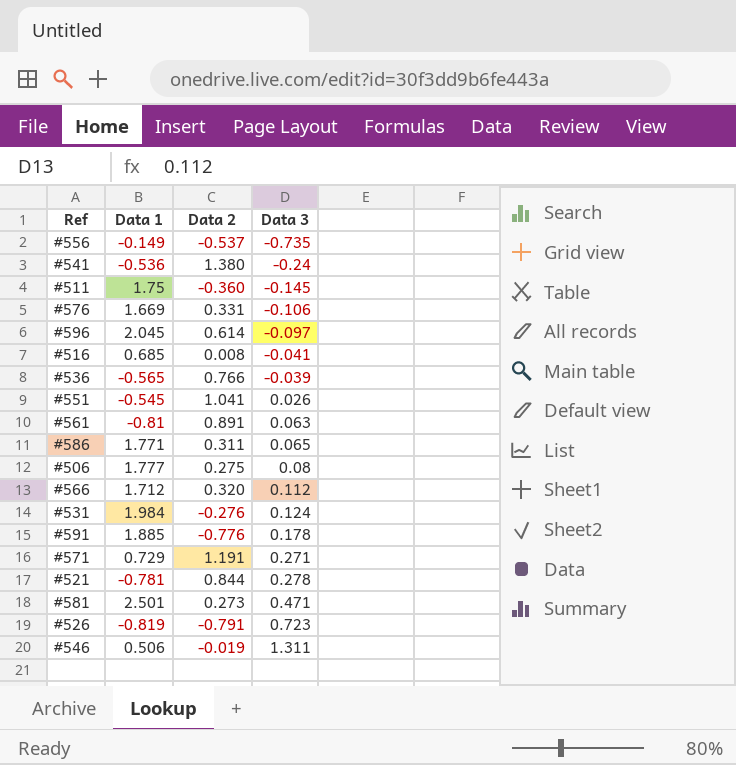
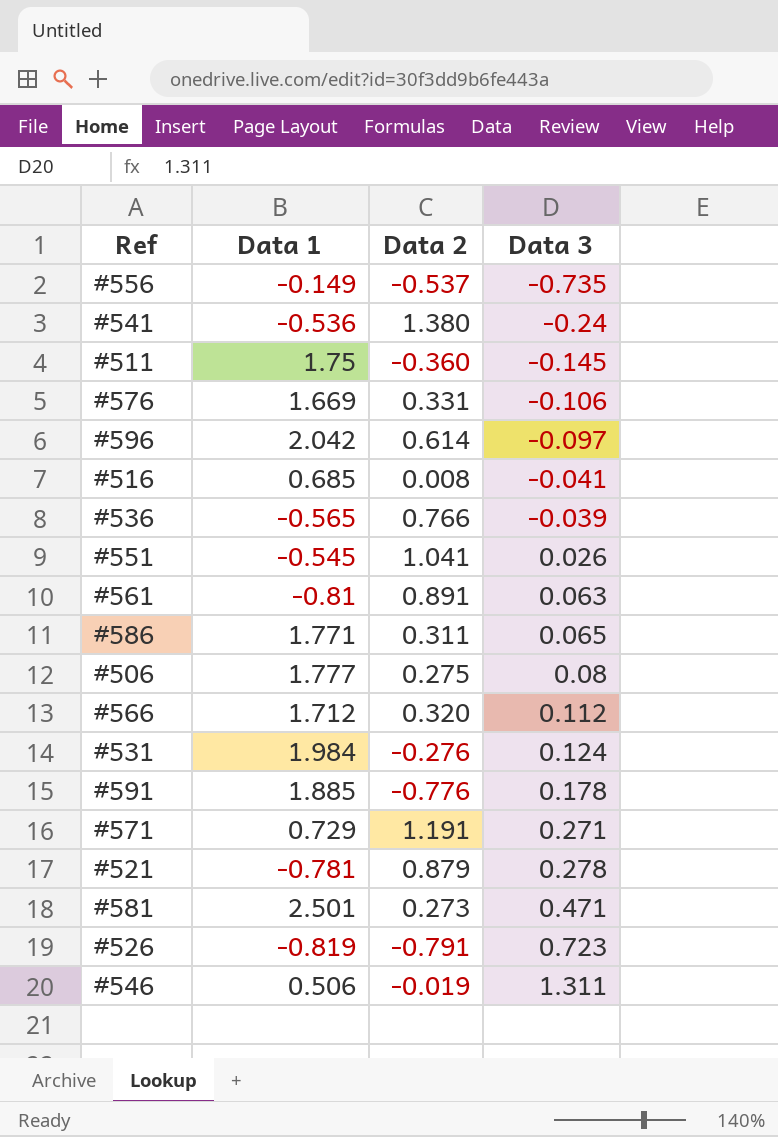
#596 | Data 1: 2.045 -> 2.042
#521 | Data 2: 0.844 -> 0.879

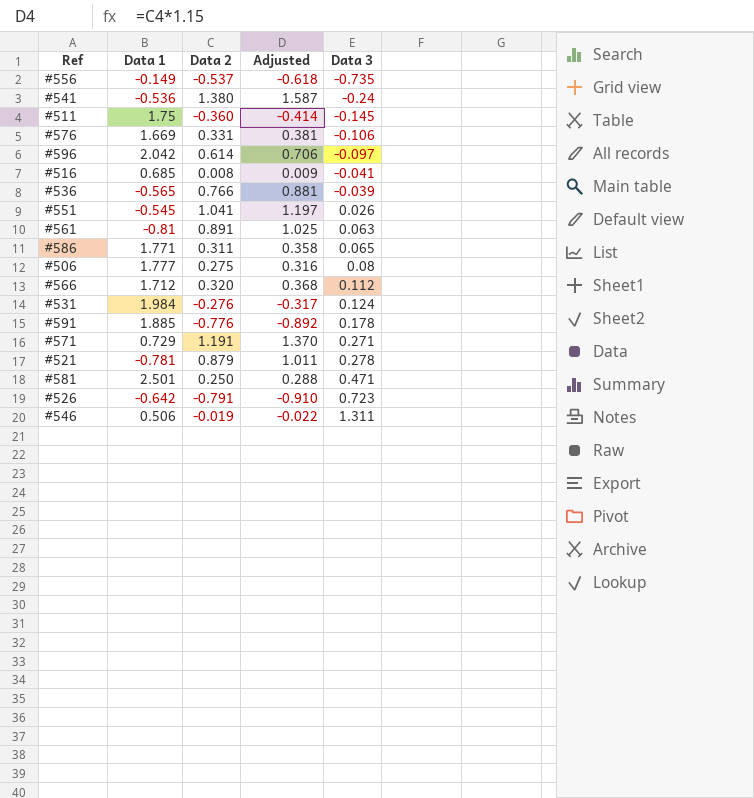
column Adjusted | formula: none -> [Data 2] * 1.15
#581 | Data 2: 0.273 -> 0.250
#526 | Data 1: -0.819 -> -0.642

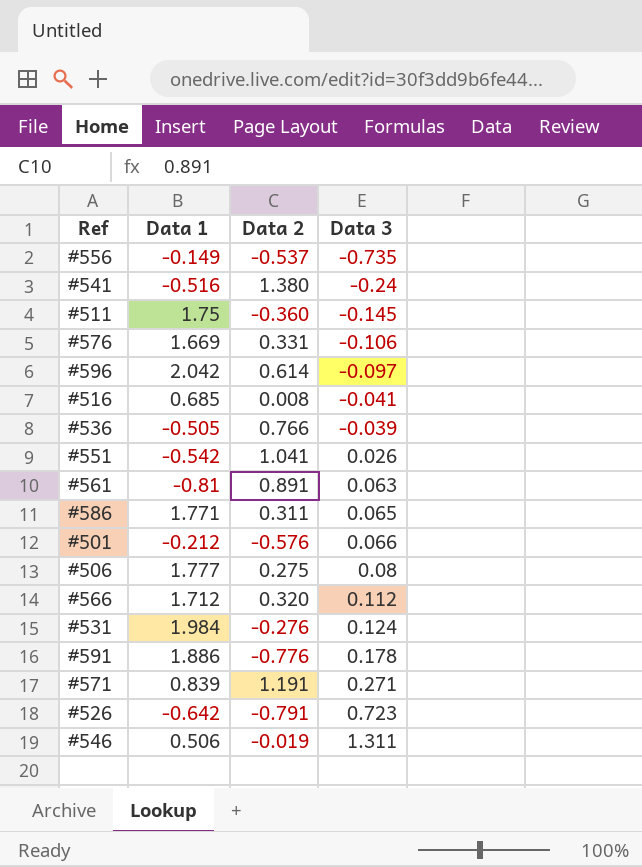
column Adjusted | formula: [Data 2] * 1.15 -> none
row #521: -0.781 | 0.879 | 1.011 | 0.278 -> none
row #581: 2.501 | 0.250 | 0.288 | 0.471 -> none
#541 | Data 1: -0.536 -> -0.516
#536 | Data 1: -0.565 -> -0.505
#551 | Data 1: -0.545 -> -0.542
row #501: none -> -0.212 | -0.576 | 0.066
#591 | Data 1: 1.885 -> 1.886
#571 | Data 1: 0.729 -> 0.839

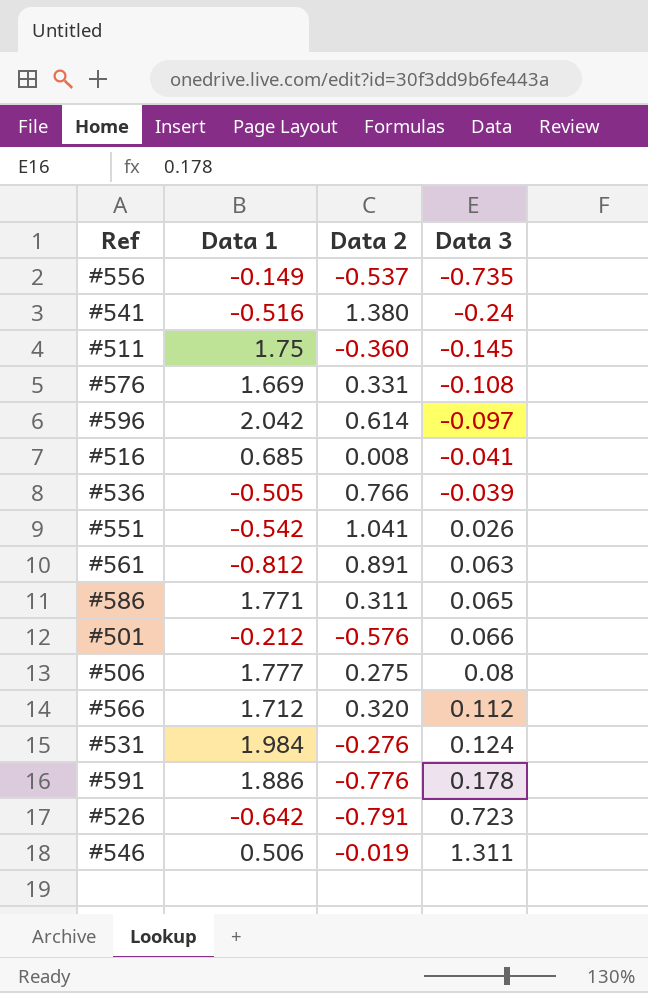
row #571: 0.839 | 1.191 | 0.271 -> none
#576 | Data 3: -0.106 -> -0.108
#561 | Data 1: -0.81 -> -0.812

